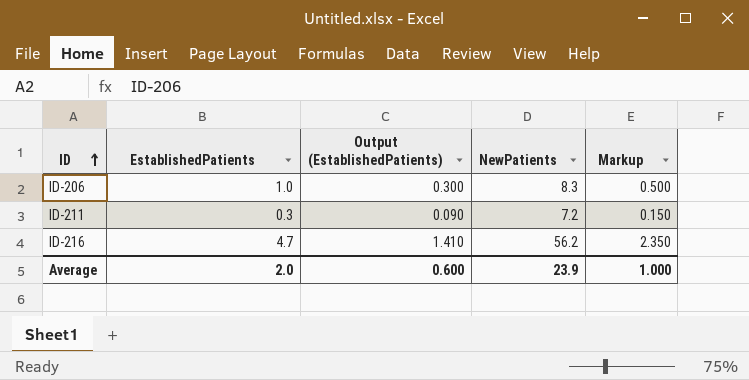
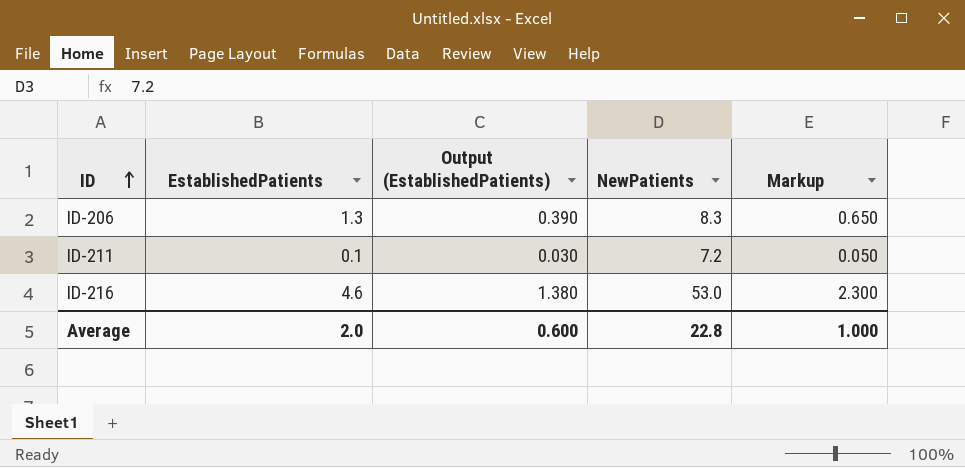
ID-206 | EstablishedPatients: 1.0 -> 1.3
ID-206 | Output (EstablishedPatients): 0.300 -> 0.390
ID-206 | Markup: 0.500 -> 0.650
ID-211 | EstablishedPatients: 0.3 -> 0.1
ID-211 | Output (EstablishedPatients): 0.090 -> 0.030
ID-211 | Markup: 0.150 -> 0.050
ID-216 | EstablishedPatients: 4.7 -> 4.6
ID-216 | Output (EstablishedPatients): 1.410 -> 1.380
ID-216 | NewPatients: 56.2 -> 53.0
ID-216 | Markup: 2.350 -> 2.300
Average | NewPatients: 23.9 -> 22.8

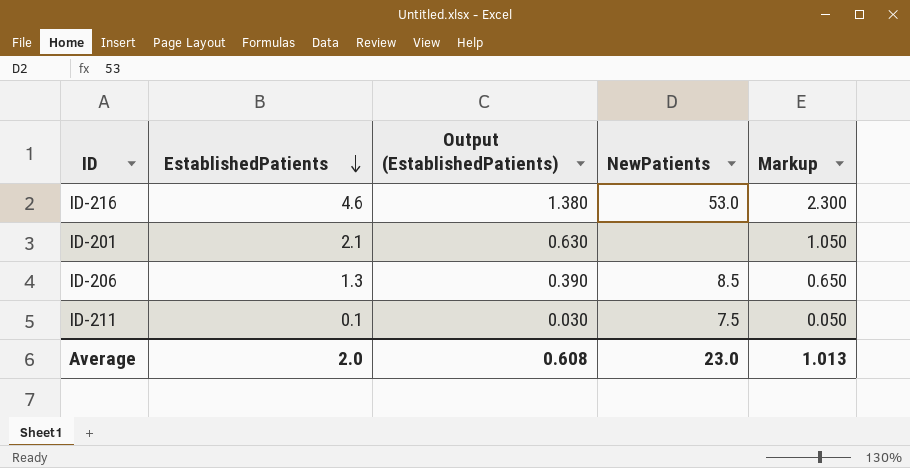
row order: ID ascending -> EstablishedPatients descending
row ID-201: none -> 2.1 | 0.630 | none | 1.050
ID-206 | NewPatients: 8.3 -> 8.5
ID-211 | NewPatients: 7.2 -> 7.5
Average | Output (EstablishedPatients): 0.600 -> 0.608
Average | NewPatients: 22.8 -> 23.0
Average | Markup: 1.000 -> 1.013

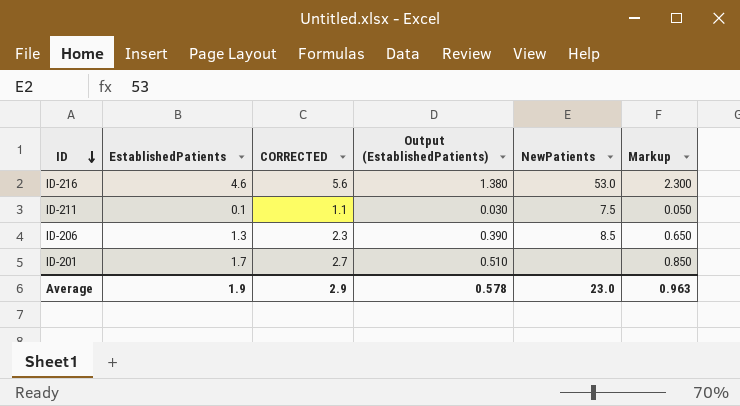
row order: EstablishedPatients descending -> ID descending
column CORRECTED | formula: none -> [EstablishedPatients] + 1
ID-201 | EstablishedPatients: 2.1 -> 1.7
ID-201 | Output (EstablishedPatients): 0.630 -> 0.510
ID-201 | Markup: 1.050 -> 0.850
Average | EstablishedPatients: 2.0 -> 1.9
Average | Output (EstablishedPatients): 0.608 -> 0.578
Average | Markup: 1.013 -> 0.963

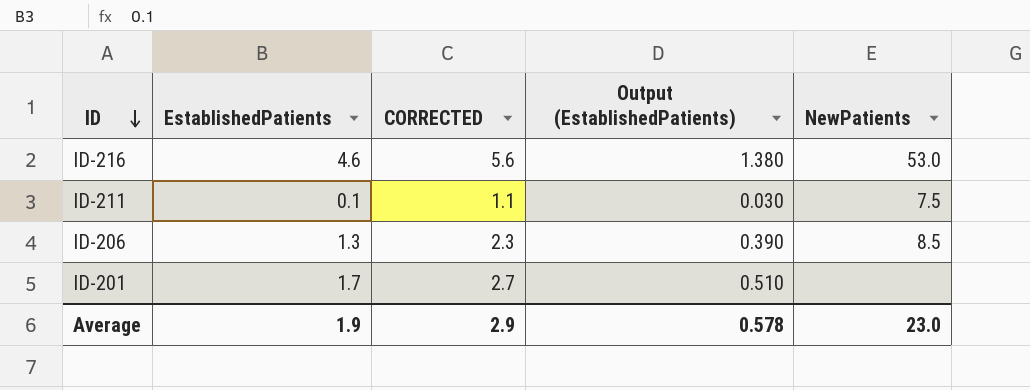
column Markup | formula: [EstablishedPatients] * 0.5 -> none

